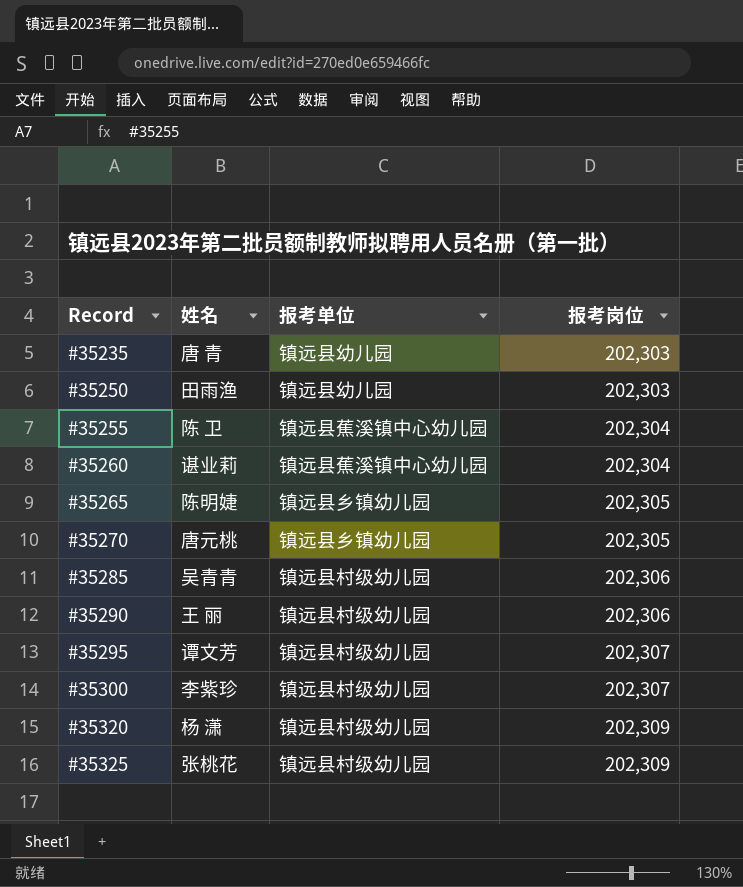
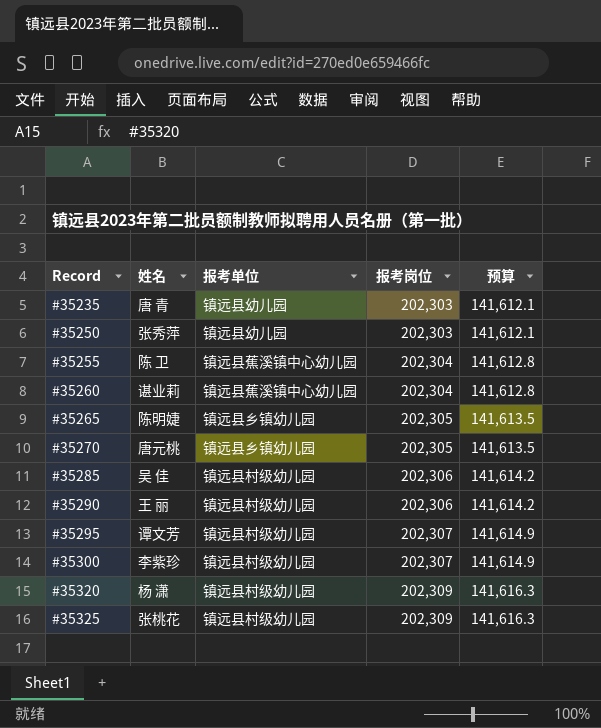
column 预算 | formula: none -> [报考岗位] * 0.7
#35250 | 姓名: 田雨渔 -> 张秀萍
#35285 | 姓名: 吴青青 -> 吴 佳

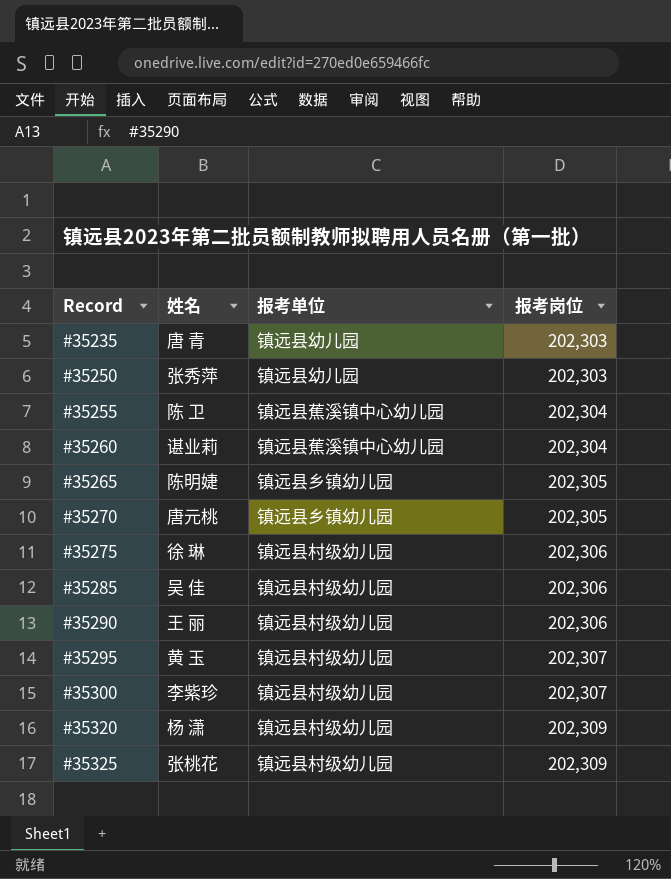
column 预算 | formula: [报考岗位] * 0.7 -> none
row #35275: none -> 徐 琳 | 镇远县村级幼儿园 | 202,306
#35295 | 姓名: 谭文芳 -> 黄 玉

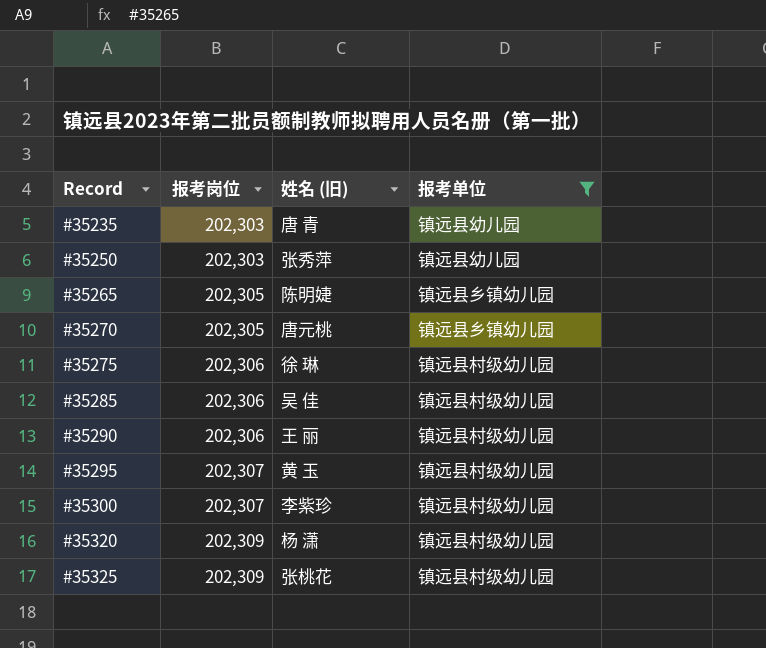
filter: none -> 报考单位 != 镇远县蕉溪镇中心幼儿园
column 报考岗位 | position: 4 -> 2
column name: 姓名 -> 姓名 (旧)

